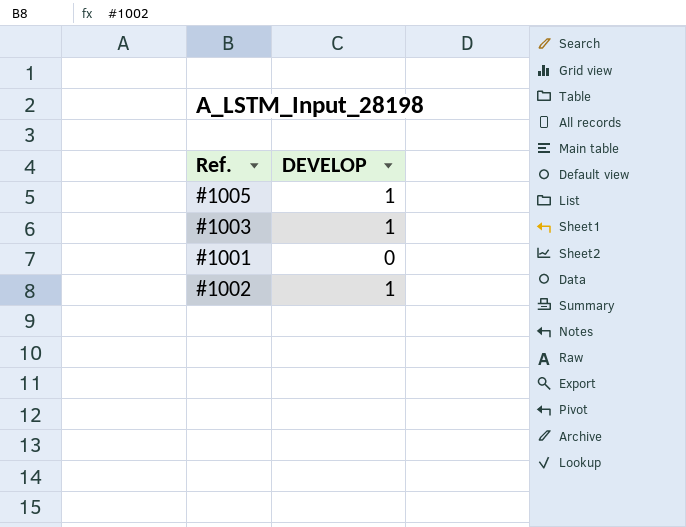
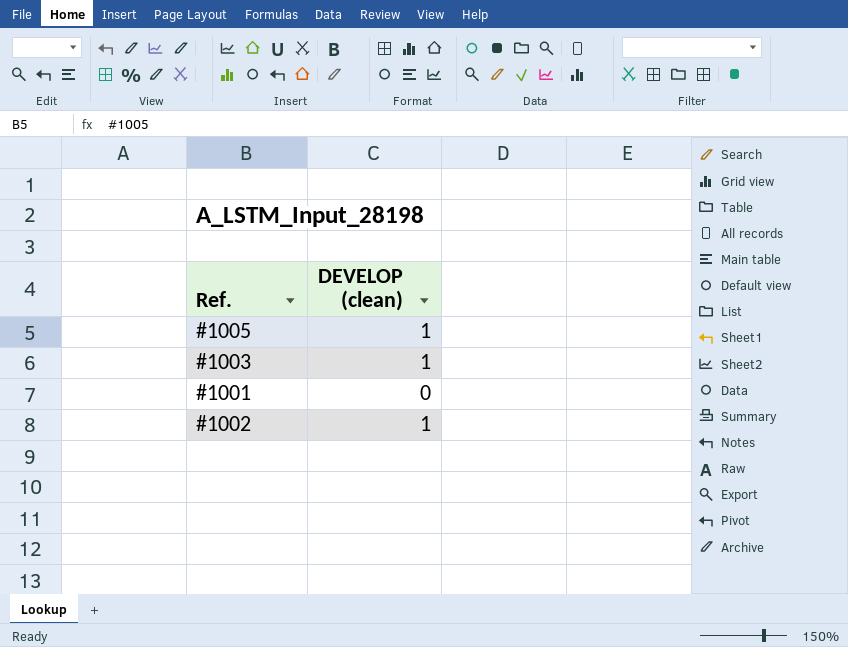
column name: DEVELOP -> DEVELOP (clean)

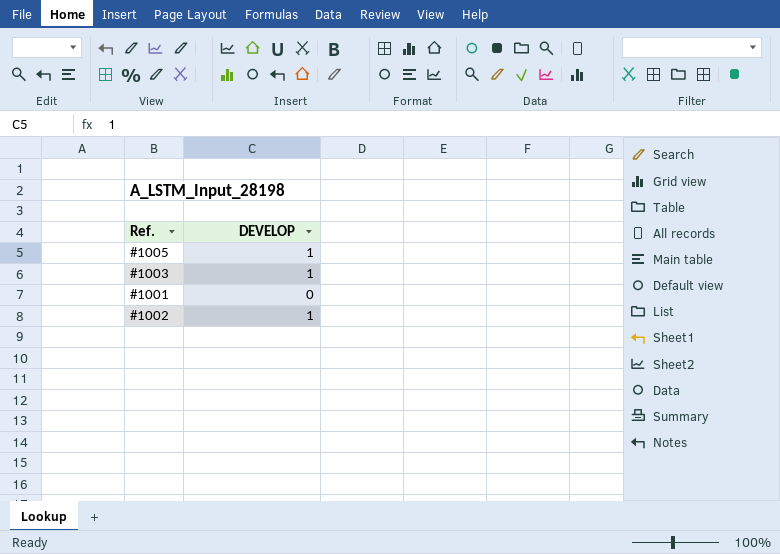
column name: DEVELOP (clean) -> DEVELOP

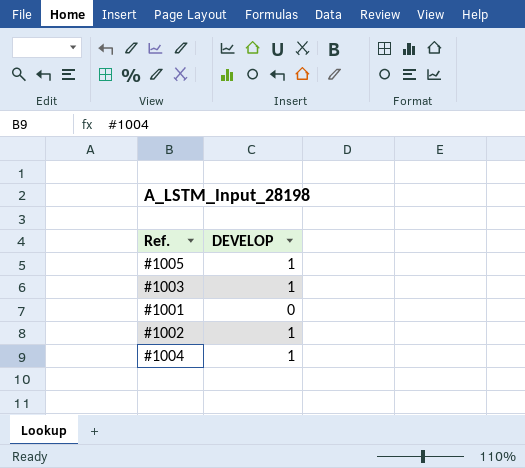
row #1004: none -> 1

